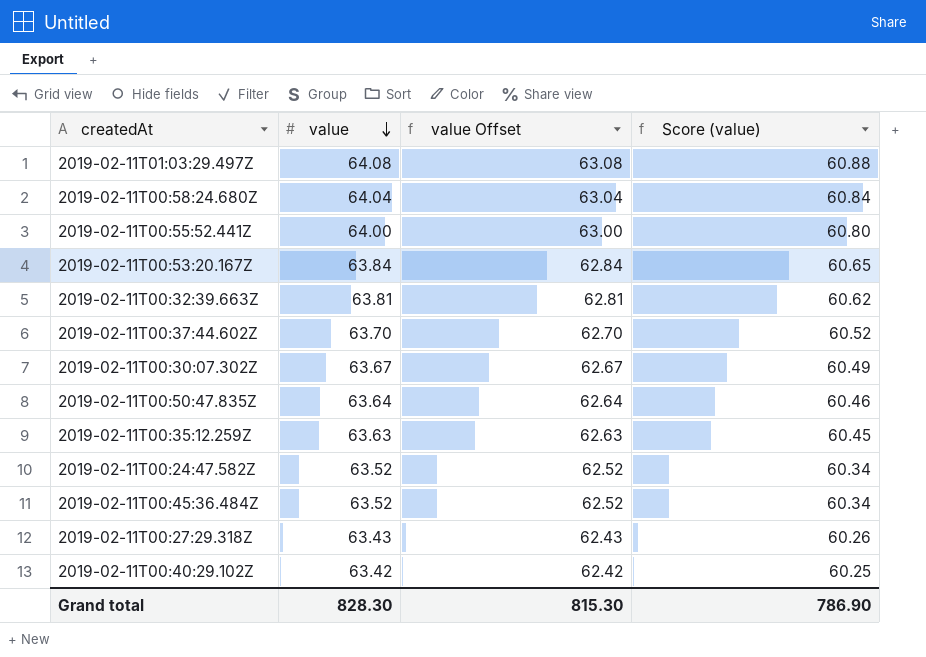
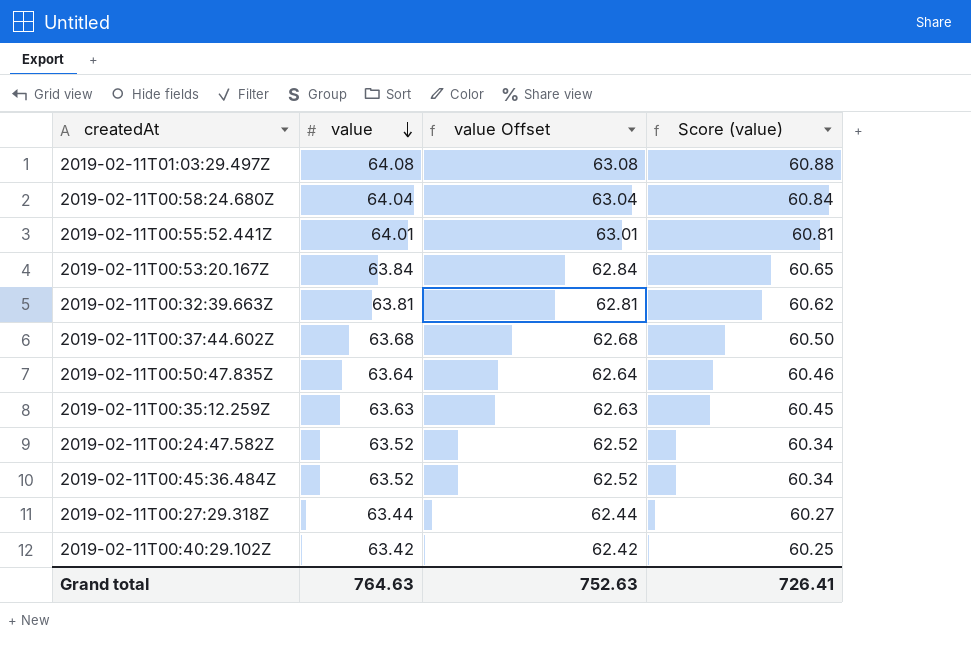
row 2019-02-11T00:30:07.302Z: 63.67 | 62.67 | 60.49 -> none
2019-02-11T00:55:52.441Z | value: 64.00 -> 64.01
2019-02-11T00:55:52.441Z | value Offset: 63.00 -> 63.01
2019-02-11T00:55:52.441Z | Score (value): 60.80 -> 60.81
2019-02-11T00:37:44.602Z | value: 63.70 -> 63.68
2019-02-11T00:37:44.602Z | value Offset: 62.70 -> 62.68
2019-02-11T00:37:44.602Z | Score (value): 60.52 -> 60.50
2019-02-11T00:27:29.318Z | value: 63.43 -> 63.44
2019-02-11T00:27:29.318Z | value Offset: 62.43 -> 62.44
2019-02-11T00:27:29.318Z | Score (value): 60.26 -> 60.27
Grand total | value: 828.30 -> 764.63
Grand total | value Offset: 815.30 -> 752.63
Grand total | Score (value): 786.90 -> 726.41

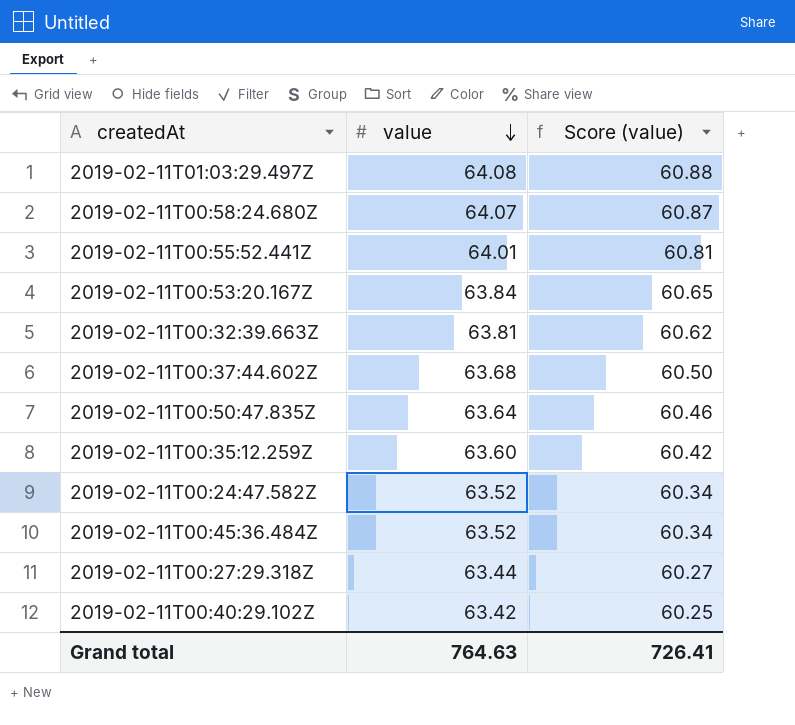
column value Offset | formula: [value] - 1 -> none
2019-02-11T00:58:24.680Z | value: 64.04 -> 64.07
2019-02-11T00:58:24.680Z | Score (value): 60.84 -> 60.87
2019-02-11T00:35:12.259Z | value: 63.63 -> 63.60
2019-02-11T00:35:12.259Z | Score (value): 60.45 -> 60.42

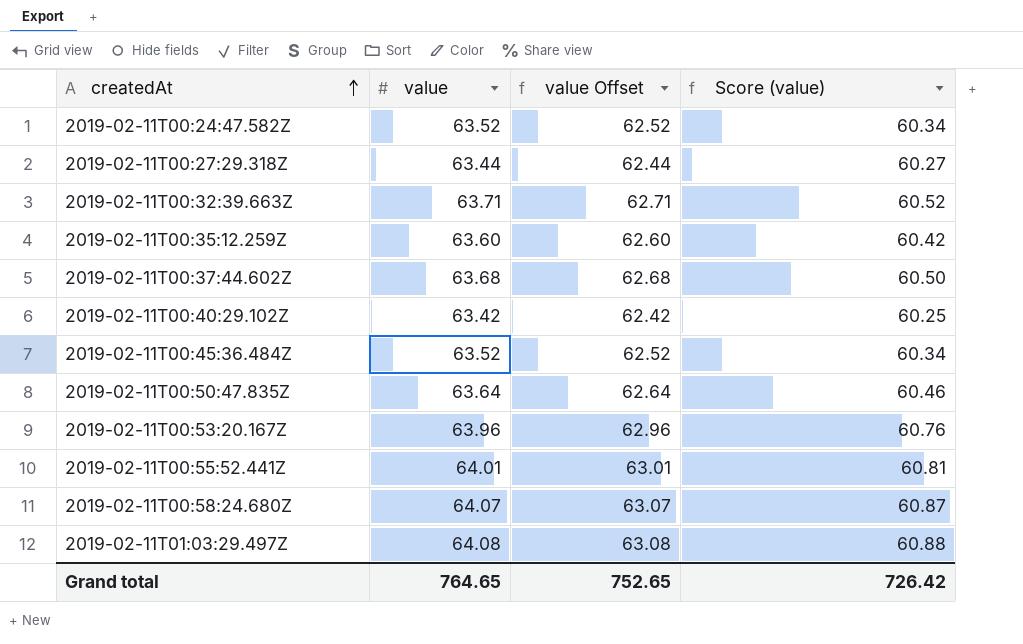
row order: value descending -> createdAt ascending
column value Offset | formula: none -> [value] - 1
2019-02-11T00:32:39.663Z | value: 63.81 -> 63.71
2019-02-11T00:32:39.663Z | Score (value): 60.62 -> 60.52
2019-02-11T00:53:20.167Z | value: 63.84 -> 63.96
2019-02-11T00:53:20.167Z | Score (value): 60.65 -> 60.76
Grand total | value: 764.63 -> 764.65
Grand total | Score (value): 726.41 -> 726.42

